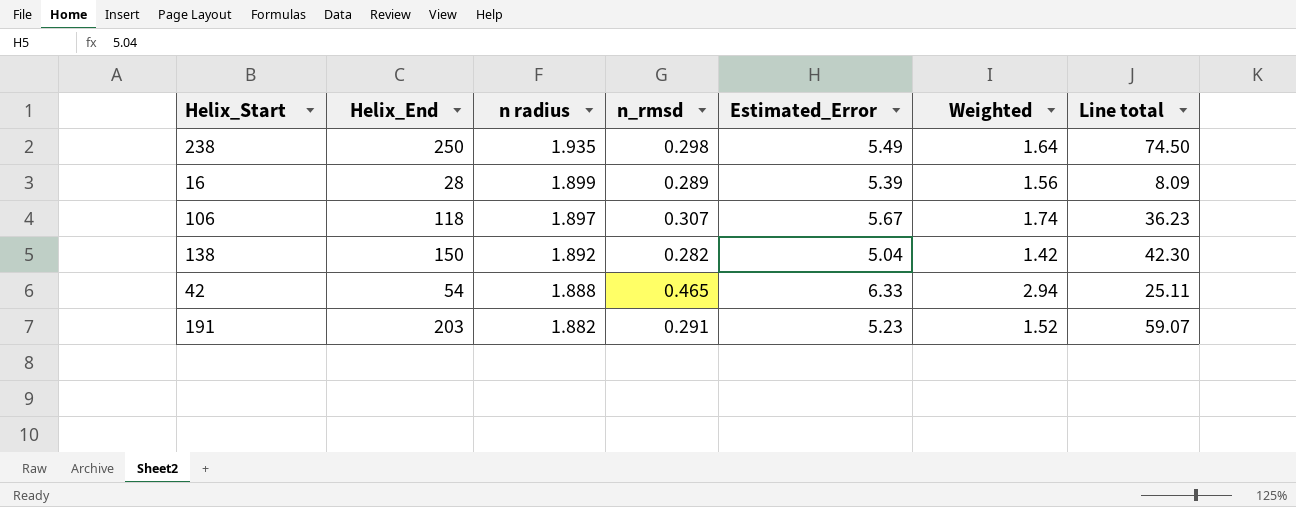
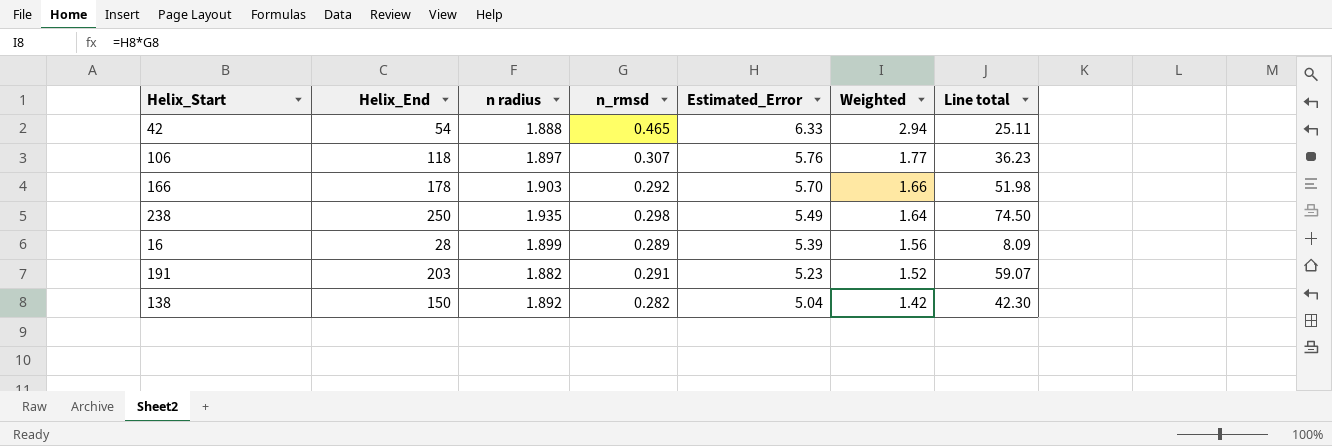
row order: n radius descending -> Estimated_Error descending
106 | Estimated_Error: 5.67 -> 5.76
106 | Weighted: 1.74 -> 1.77
row 166: none -> 178 | 1.903 | 0.292 | 5.70 | 1.66 | 51.98

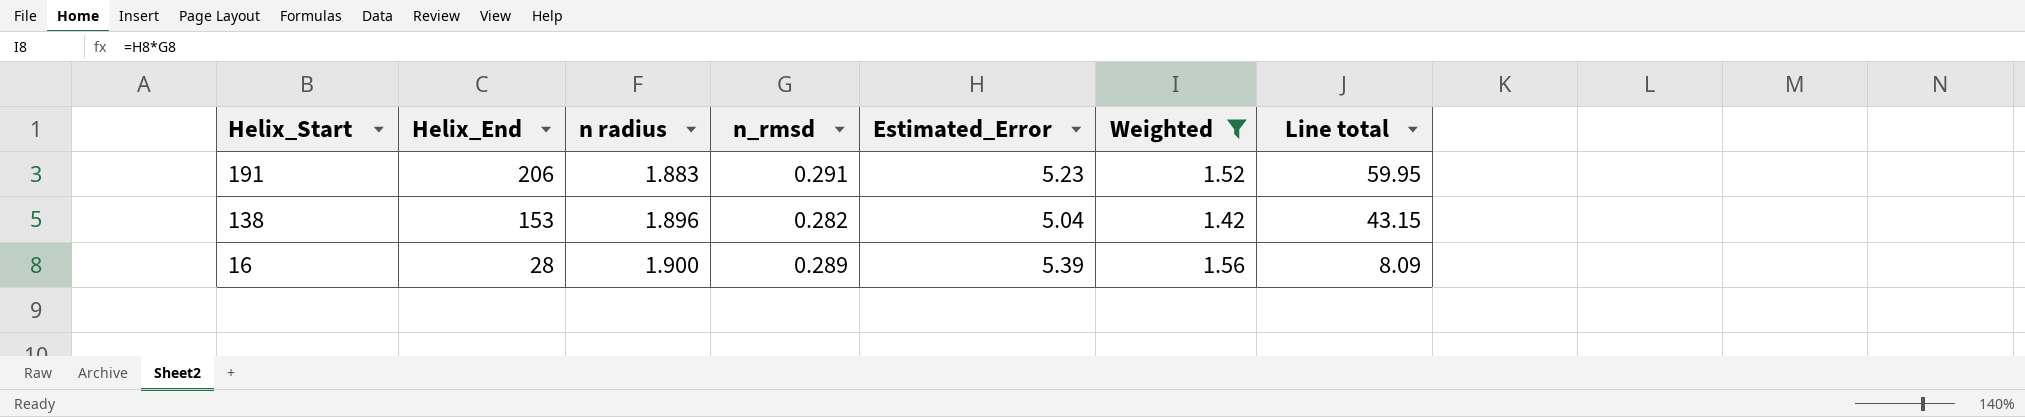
filter: none -> Weighted <= 1.56
row order: Estimated_Error descending -> Helix_Start descending
191 | Helix_End: 203 -> 206
191 | n radius: 1.882 -> 1.883
191 | Line total: 59.07 -> 59.95
138 | Helix_End: 150 -> 153
138 | n radius: 1.892 -> 1.896
138 | Line total: 42.30 -> 43.15
16 | n radius: 1.899 -> 1.900

